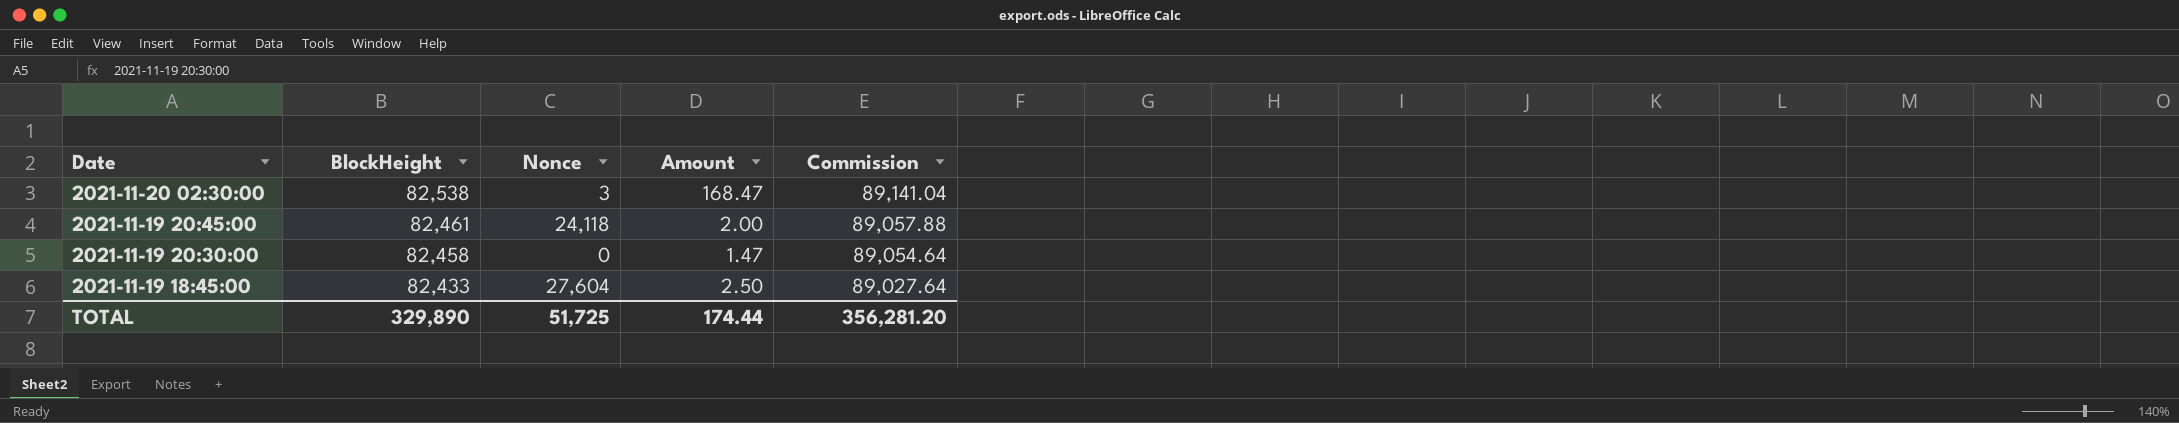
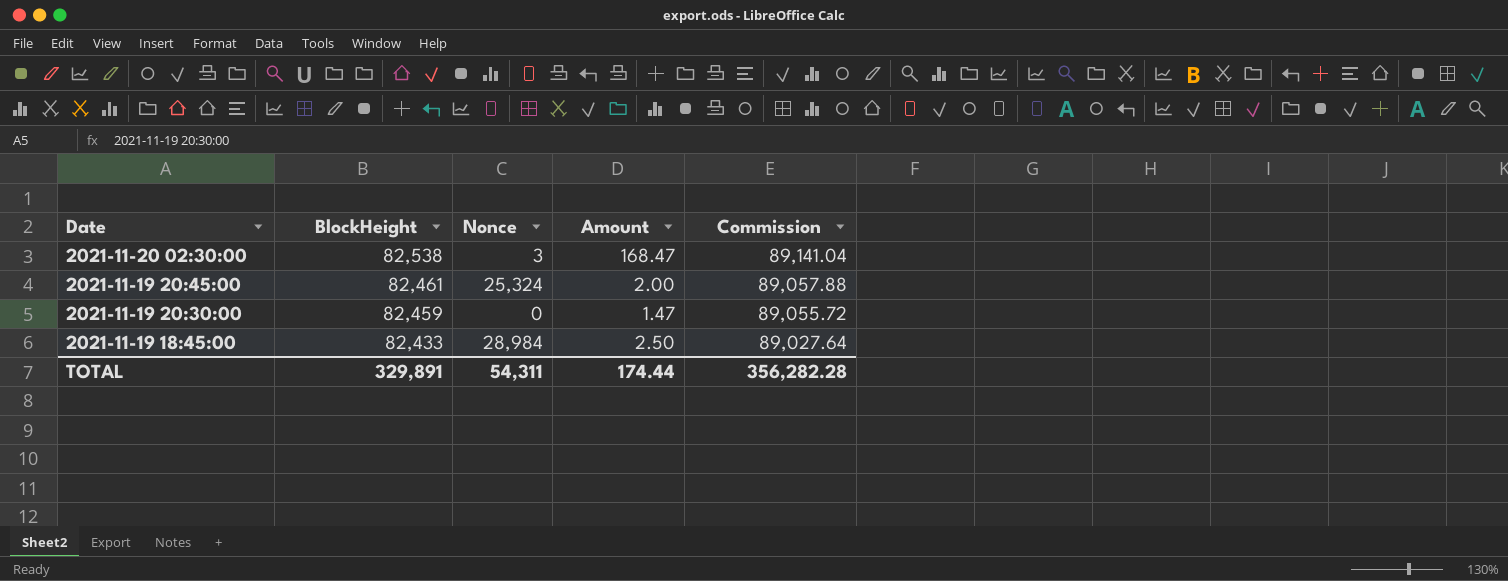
2021-11-19 20:45:00 | Nonce: 24,118 -> 25,324
2021-11-19 20:30:00 | BlockHeight: 82,458 -> 82,459
2021-11-19 20:30:00 | Commission: 89,054.64 -> 89,055.72
2021-11-19 18:45:00 | Nonce: 27,604 -> 28,984
TOTAL | BlockHeight: 329,890 -> 329,891
TOTAL | Nonce: 51,725 -> 54,311
TOTAL | Commission: 356,281.20 -> 356,282.28

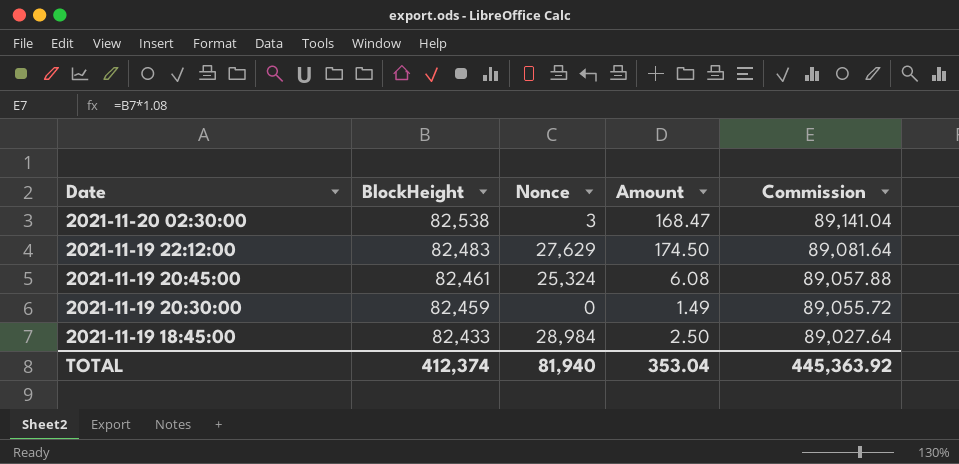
row 2021-11-19 22:12:00: none -> 82,483 | 27,629 | 174.50 | 89,081.64
2021-11-19 20:45:00 | Amount: 2.00 -> 6.08
2021-11-19 20:30:00 | Amount: 1.47 -> 1.49
TOTAL | BlockHeight: 329,891 -> 412,374
TOTAL | Nonce: 54,311 -> 81,940
TOTAL | Amount: 174.44 -> 353.04
TOTAL | Commission: 356,282.28 -> 445,363.92

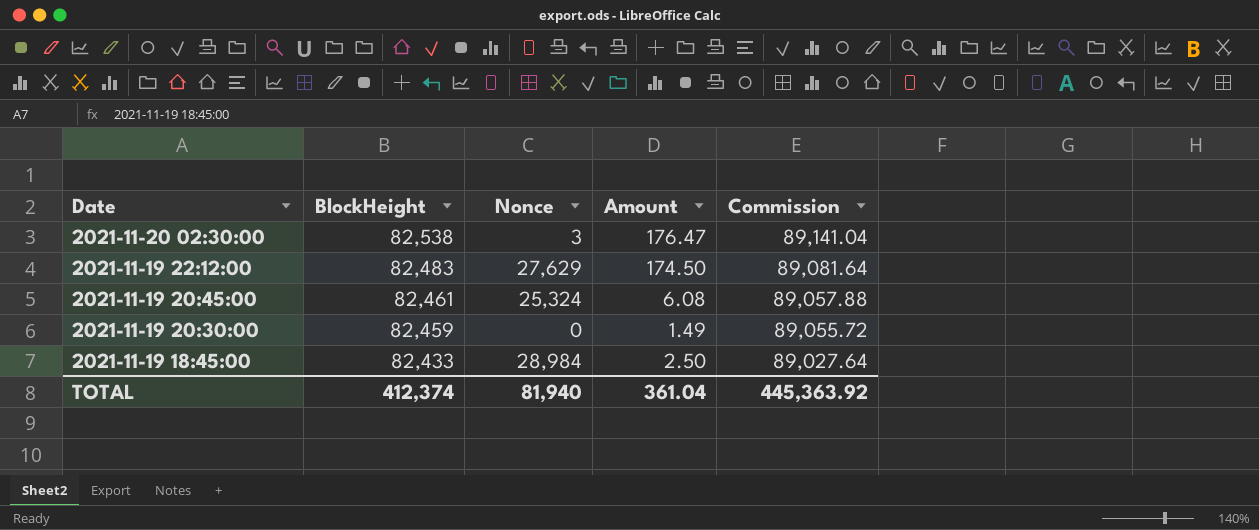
2021-11-20 02:30:00 | Amount: 168.47 -> 176.47
TOTAL | Amount: 353.04 -> 361.04

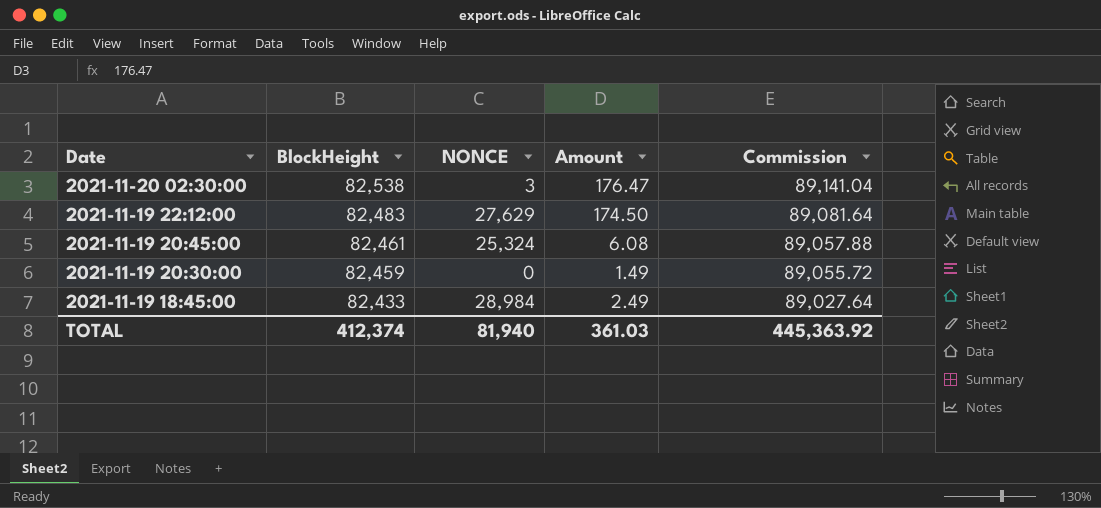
column name: Nonce -> NONCE
2021-11-19 18:45:00 | Amount: 2.50 -> 2.49
TOTAL | Amount: 361.04 -> 361.03

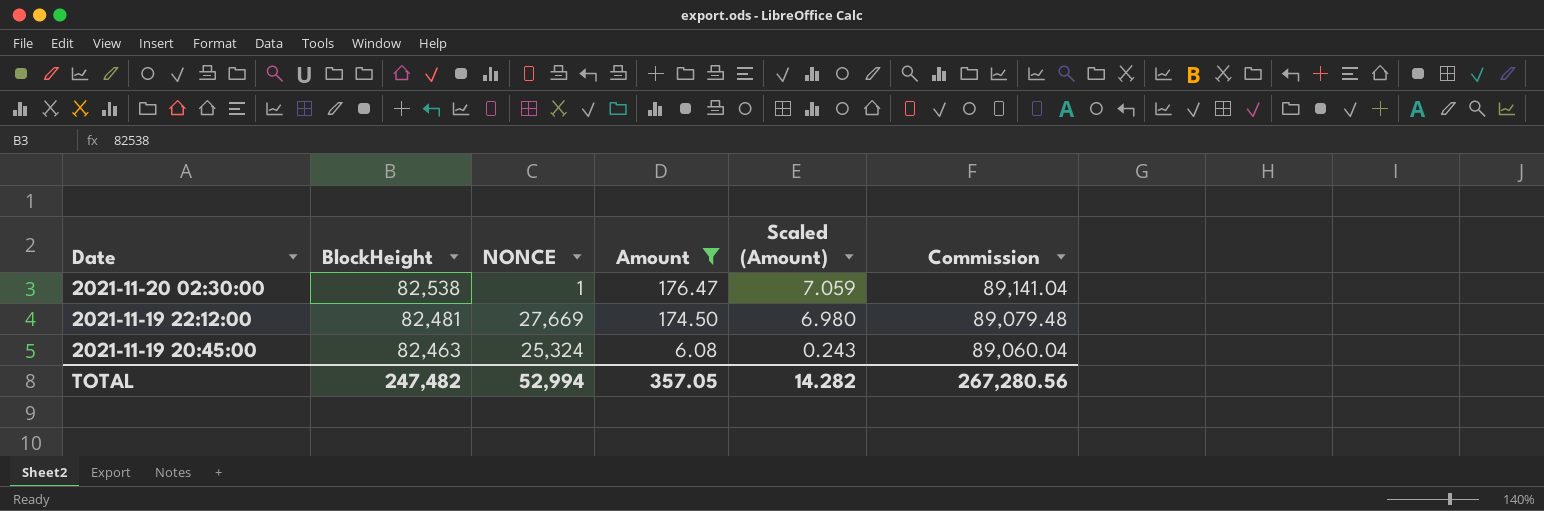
filter: none -> Amount >= 6.08
column Scaled (Amount) | formula: none -> [Amount] * 0.04
2021-11-20 02:30:00 | NONCE: 3 -> 1
2021-11-19 22:12:00 | BlockHeight: 82,483 -> 82,481
2021-11-19 22:12:00 | NONCE: 27,629 -> 27,669
2021-11-19 22:12:00 | Commission: 89,081.64 -> 89,079.48
2021-11-19 20:45:00 | BlockHeight: 82,461 -> 82,463
2021-11-19 20:45:00 | Commission: 89,057.88 -> 89,060.04
TOTAL | BlockHeight: 412,374 -> 247,482
TOTAL | NONCE: 81,940 -> 52,994
TOTAL | Amount: 361.03 -> 357.05
TOTAL | Commission: 445,363.92 -> 267,280.56

